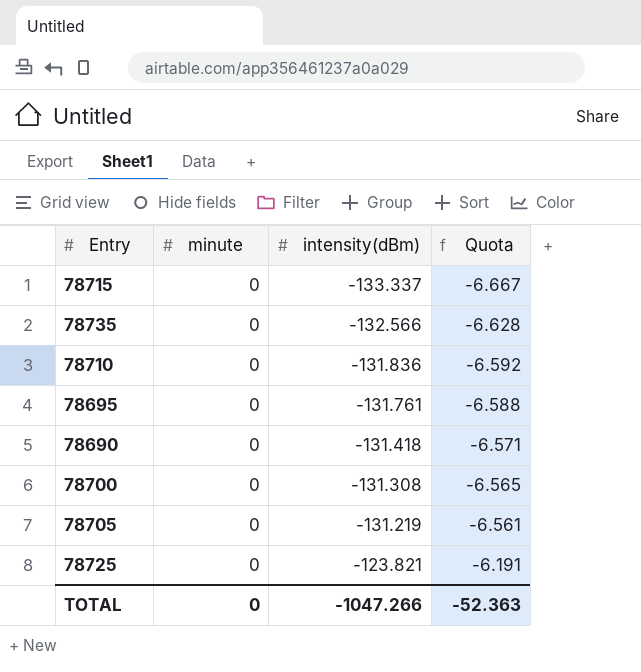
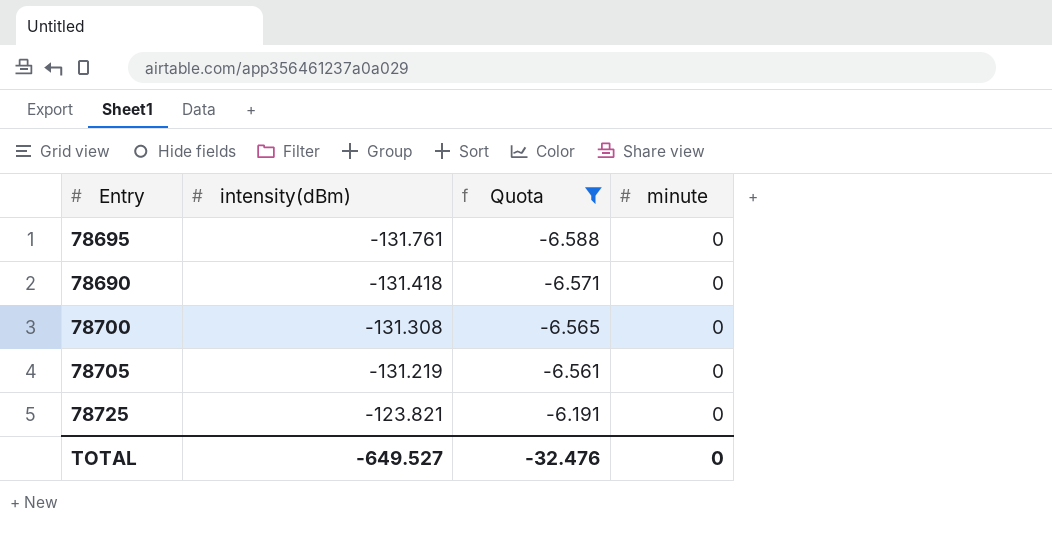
filter: none -> Quota >= -6.588
column minute | position: 2 -> 4
TOTAL | intensity(dBm): -1047.266 -> -649.527
TOTAL | Quota: -52.363 -> -32.476

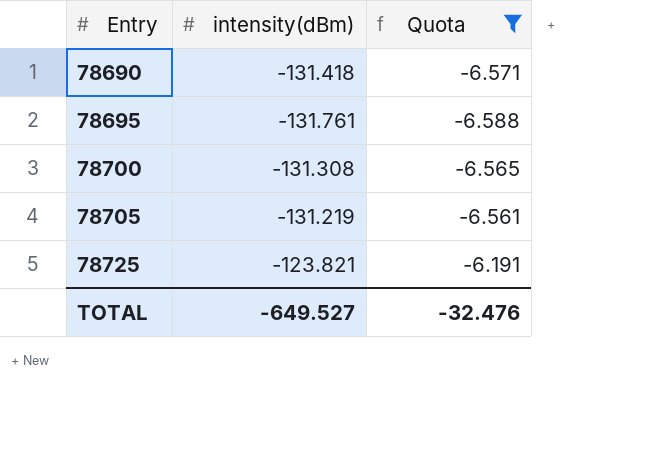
row order: intensity(dBm) ascending -> Entry ascending
column minute | position: 4 -> none

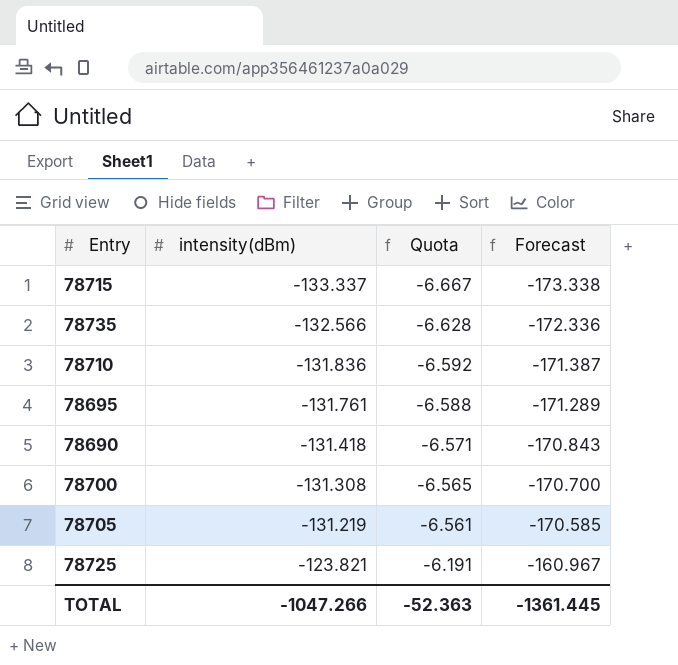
filter: Quota >= -6.588 -> none
row order: Entry ascending -> intensity(dBm) ascending
column Forecast | formula: none -> [intensity(dBm)] * 1.3
TOTAL | intensity(dBm): -649.527 -> -1047.266
TOTAL | Quota: -32.476 -> -52.363

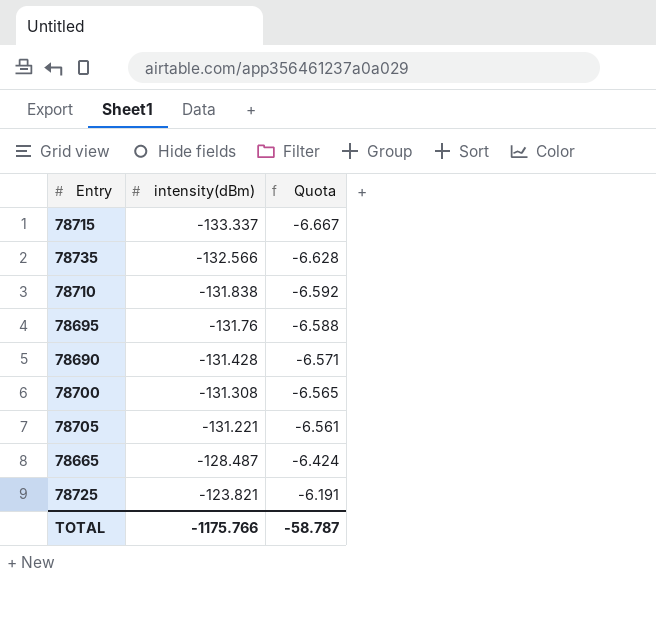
column Forecast | formula: [intensity(dBm)] * 1.3 -> none
78710 | intensity(dBm): -131.836 -> -131.838
78695 | intensity(dBm): -131.761 -> -131.76
78690 | intensity(dBm): -131.418 -> -131.428
78705 | intensity(dBm): -131.219 -> -131.221
row 78665: none -> -128.487 | -6.424
TOTAL | intensity(dBm): -1047.266 -> -1175.766
TOTAL | Quota: -52.363 -> -58.787

